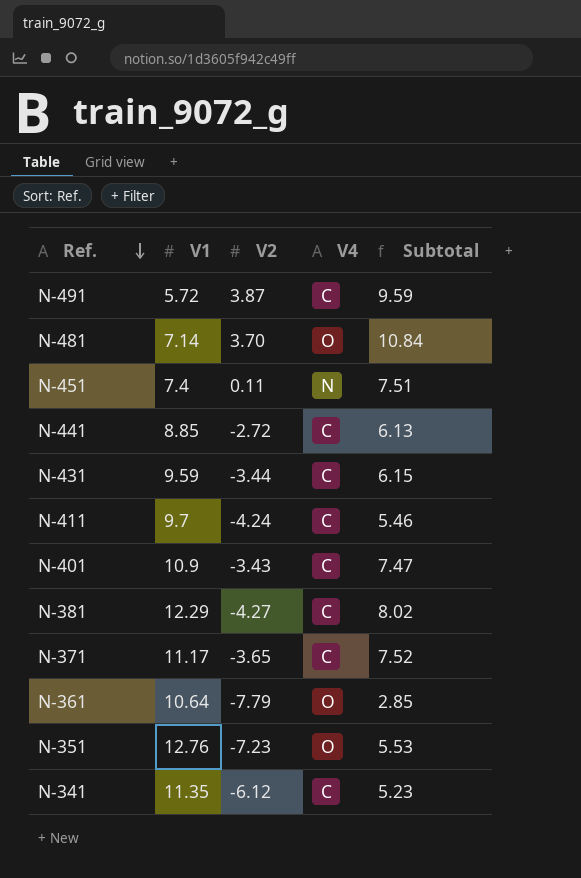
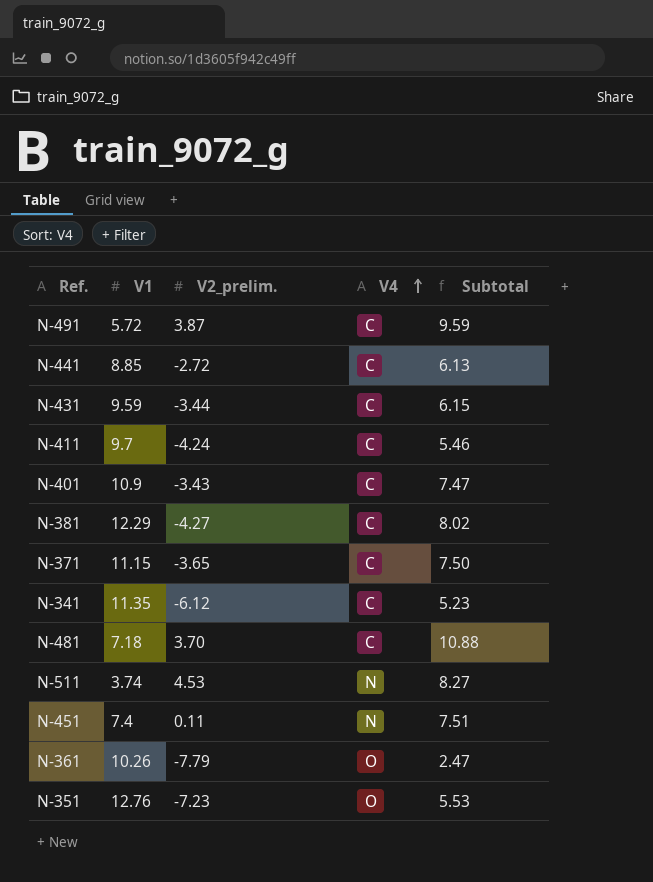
row order: Ref. descending -> V4 ascending
column name: V2 -> V2_prelim.
N-371 | V1: 11.17 -> 11.15
N-371 | Subtotal: 7.52 -> 7.50
N-481 | V1: 7.14 -> 7.18
N-481 | V4: O -> C
N-481 | Subtotal: 10.84 -> 10.88
row N-511: none -> 3.74 | 4.53 | N | 8.27
N-361 | V1: 10.64 -> 10.26
N-361 | Subtotal: 2.85 -> 2.47

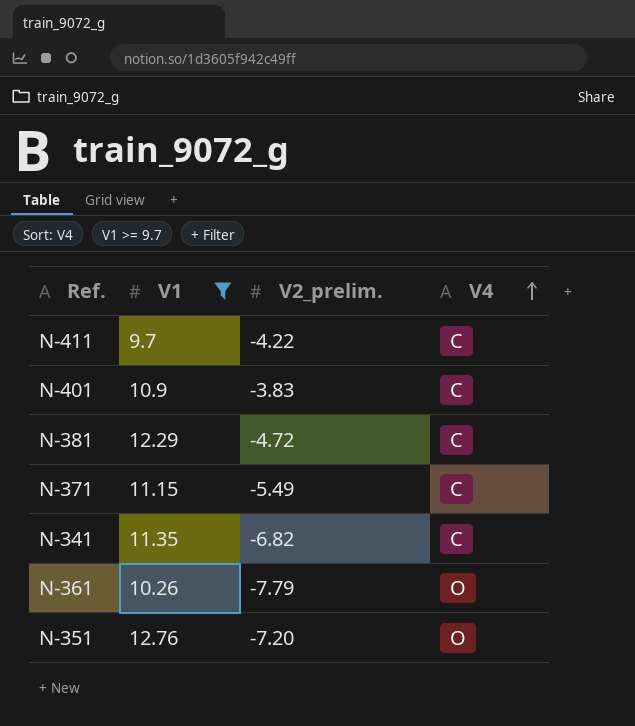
filter: none -> V1 >= 9.7
column Subtotal | formula: [V1] + [V2_prelim.] -> none
N-411 | V2_prelim.: -4.24 -> -4.22
N-401 | V2_prelim.: -3.43 -> -3.83
N-381 | V2_prelim.: -4.27 -> -4.72
N-371 | V2_prelim.: -3.65 -> -5.49
N-341 | V2_prelim.: -6.12 -> -6.82
N-351 | V2_prelim.: -7.23 -> -7.20

